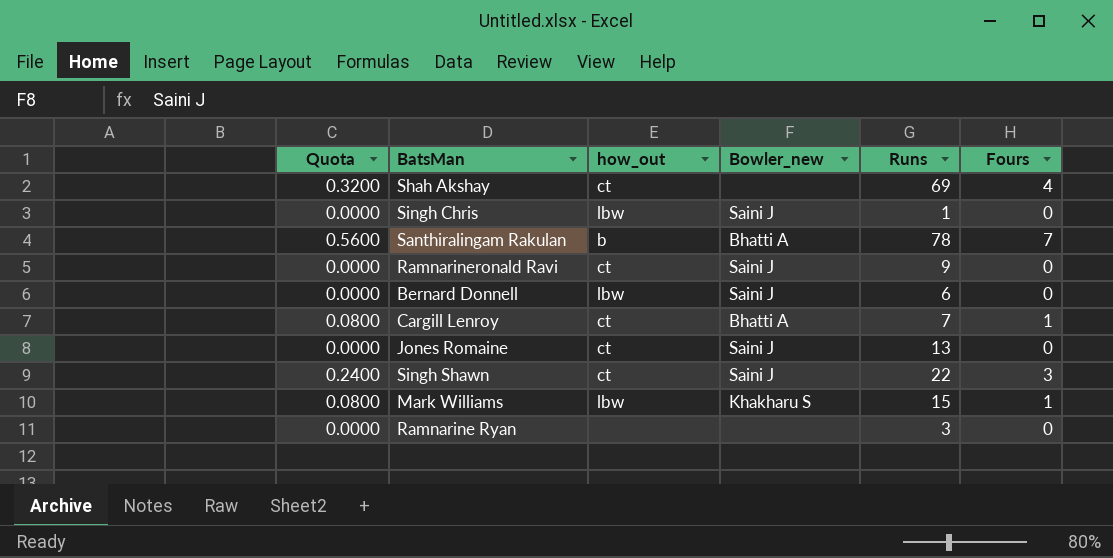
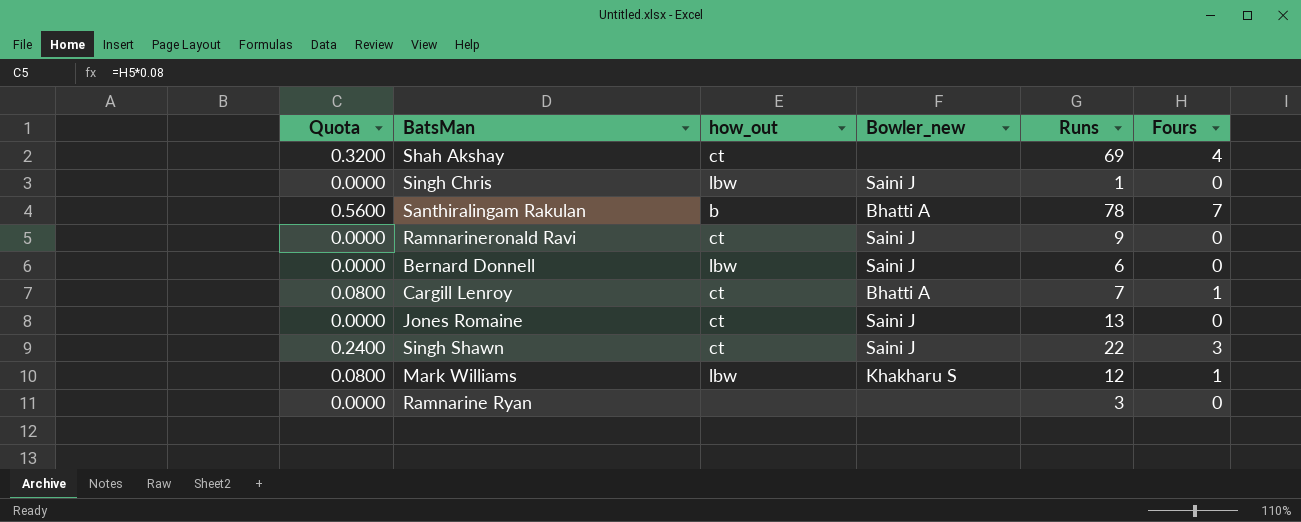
Mark Williams | Runs: 15 -> 12

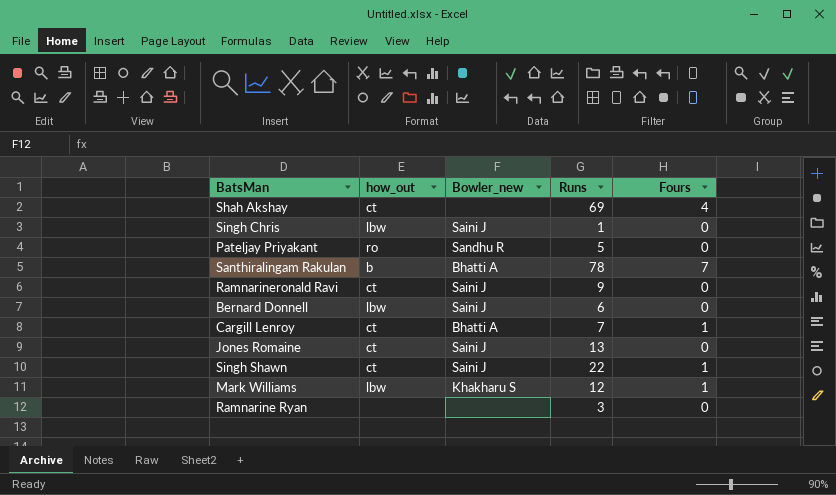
column Quota | formula: [Fours] * 0.08 -> none
row Pateljay Priyakant: none -> ro | Sandhu R | 5 | 0
Singh Shawn | Fours: 3 -> 1

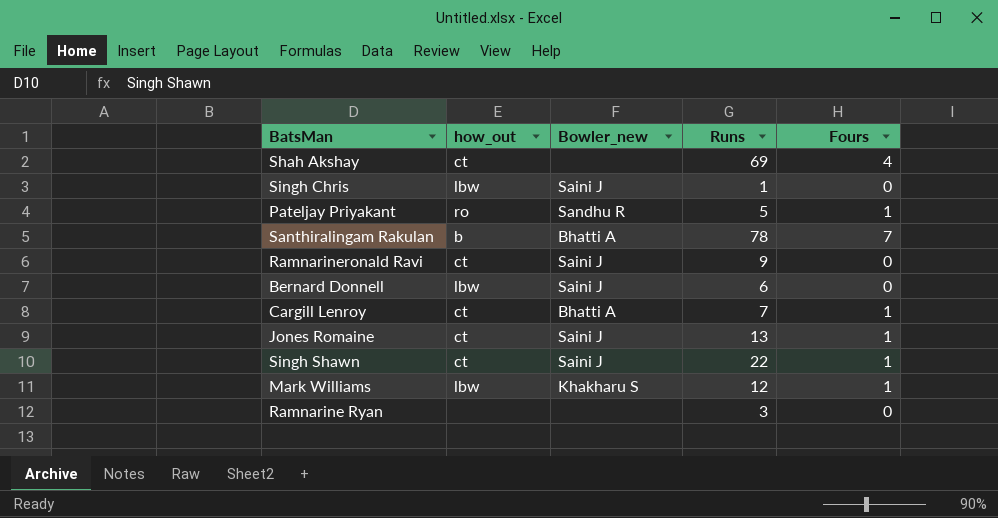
Pateljay Priyakant | Fours: 0 -> 1
Jones Romaine | Fours: 0 -> 1

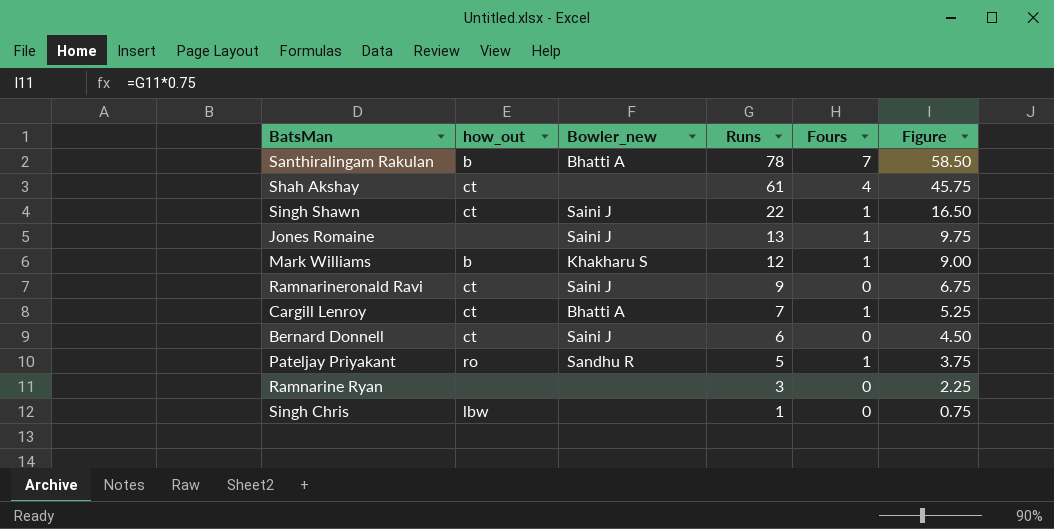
row order: none -> Runs descending
column Figure | formula: none -> [Runs] * 0.75
Shah Akshay | Runs: 69 -> 61
Jones Romaine | how_out: ct -> none
Mark Williams | how_out: lbw -> b
Bernard Donnell | how_out: lbw -> ct
Singh Chris | Bowler_new: Saini J -> none

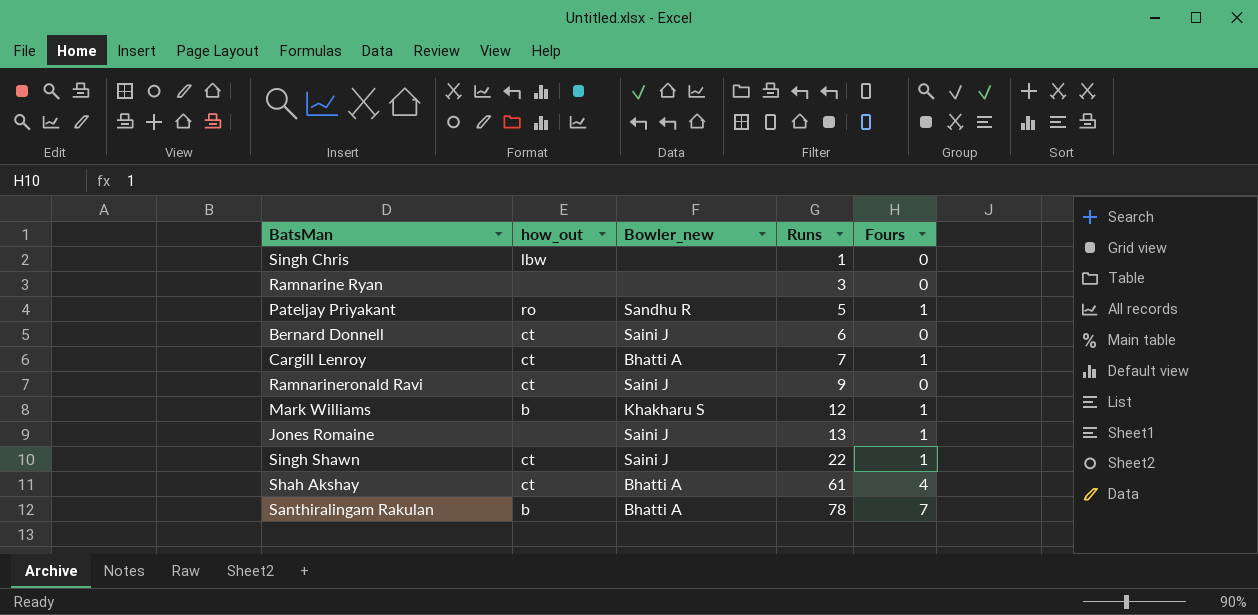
row order: Runs descending -> Runs ascending
column Figure | formula: [Runs] * 0.75 -> none
Shah Akshay | Bowler_new: none -> Bhatti A

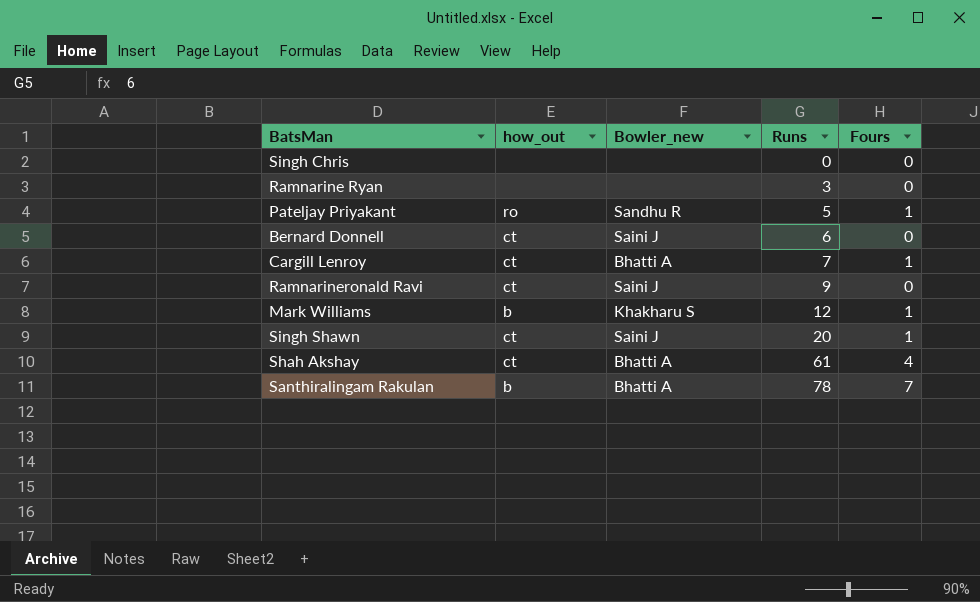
row Jones Romaine: none | Saini J | 13 | 1 -> none
Singh Chris | how_out: lbw -> none
Singh Chris | Runs: 1 -> 0
Singh Shawn | Runs: 22 -> 20

